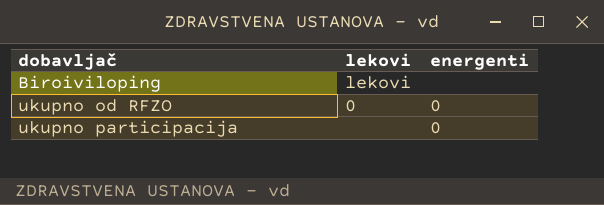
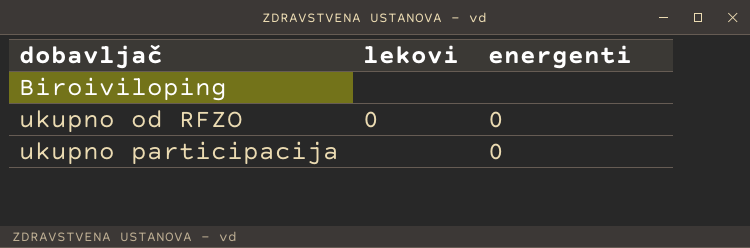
Biroiviloping | lekovi: lekovi -> none

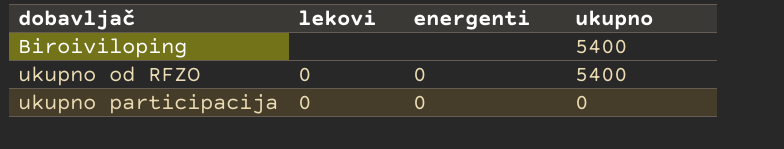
column ukupno | position: none -> 4
ukupno participacija | lekovi: none -> 0

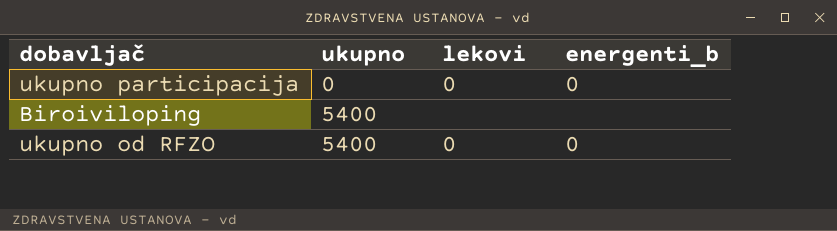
row order: dobavljač ascending -> ukupno ascending
column ukupno | position: 4 -> 2
column name: energenti -> energenti_b

